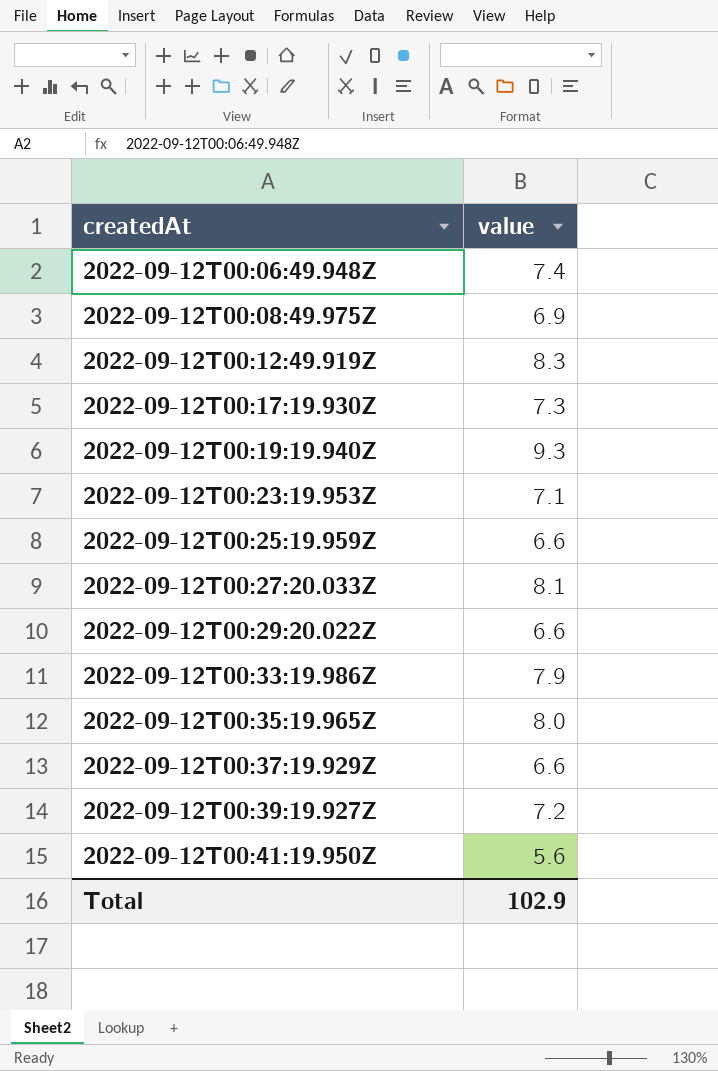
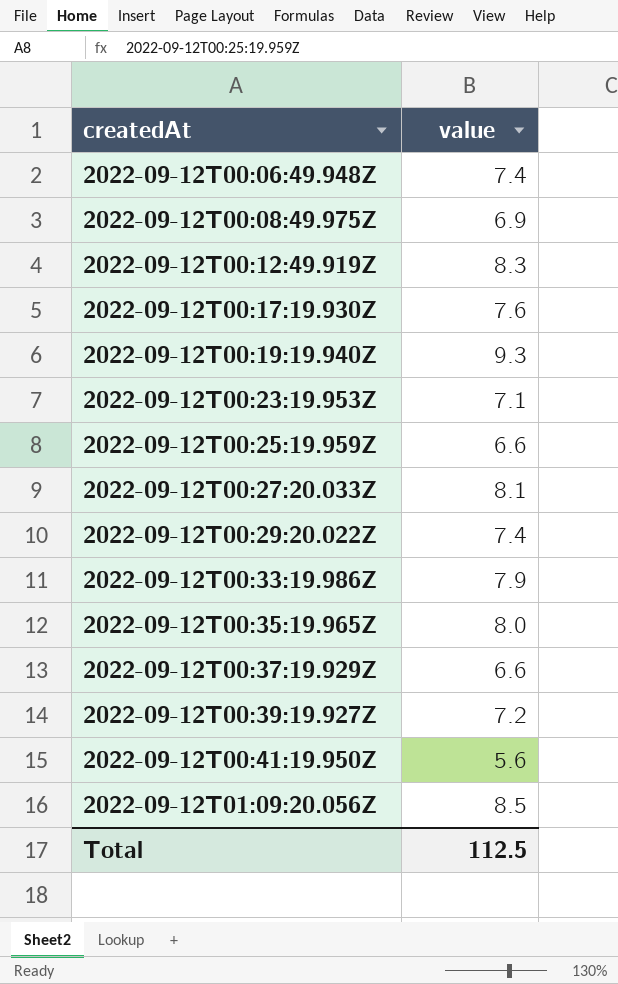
2022-09-12T00:17:19.930Z | value: 7.3 -> 7.6
2022-09-12T00:29:20.022Z | value: 6.6 -> 7.4
row 2022-09-12T01:09:20.056Z: none -> 8.5
Total | value: 102.9 -> 112.5

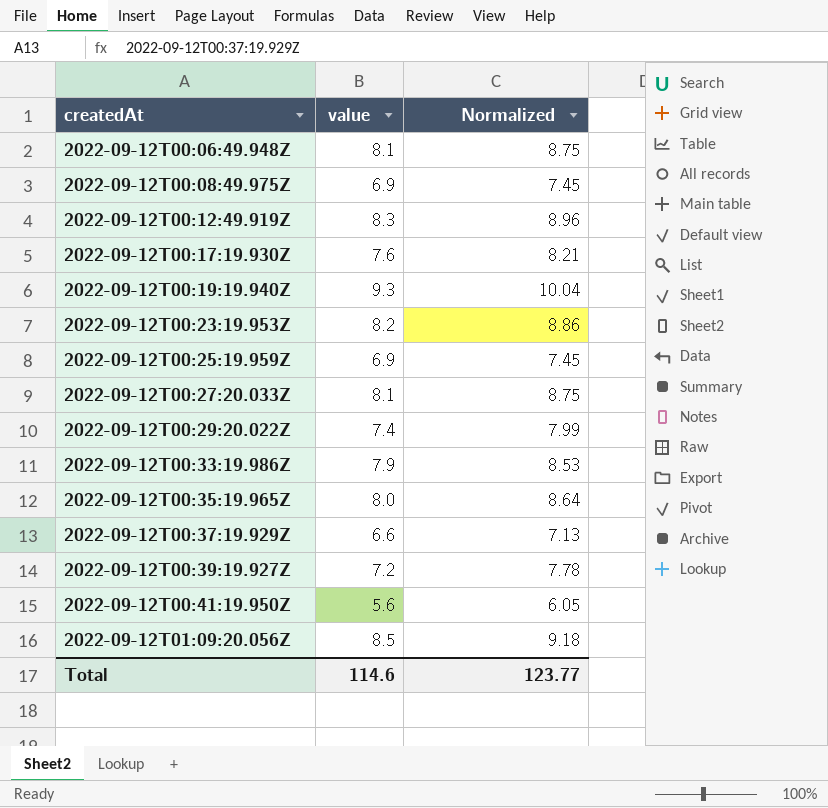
column Normalized | formula: none -> [value] * 1.08
2022-09-12T00:06:49.948Z | value: 7.4 -> 8.1
2022-09-12T00:23:19.953Z | value: 7.1 -> 8.2
2022-09-12T00:25:19.959Z | value: 6.6 -> 6.9
Total | value: 112.5 -> 114.6

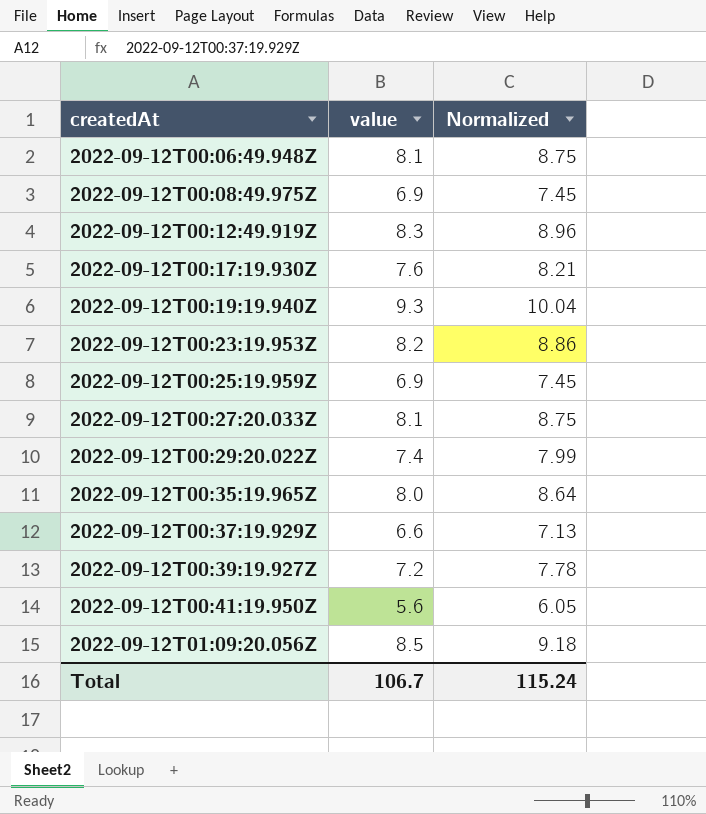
row 2022-09-12T00:33:19.986Z: 7.9 | 8.53 -> none
Total | value: 114.6 -> 106.7
Total | Normalized: 123.77 -> 115.24

